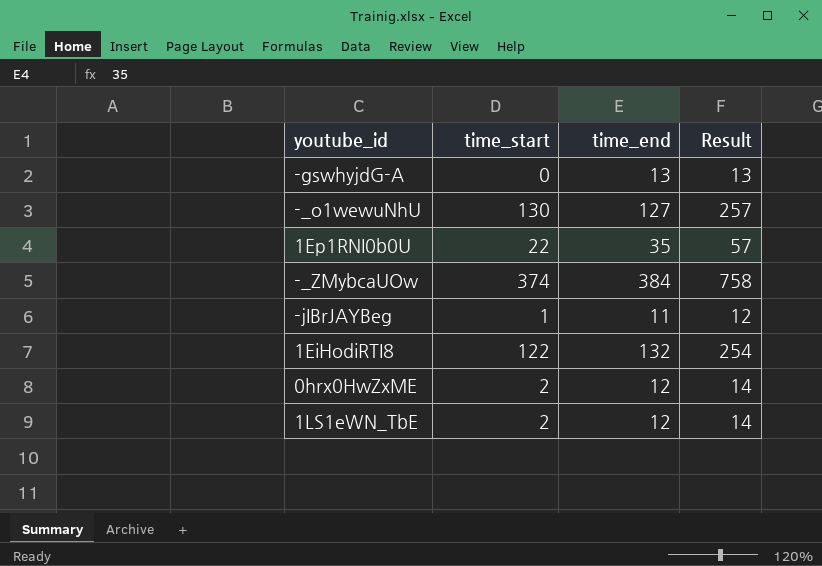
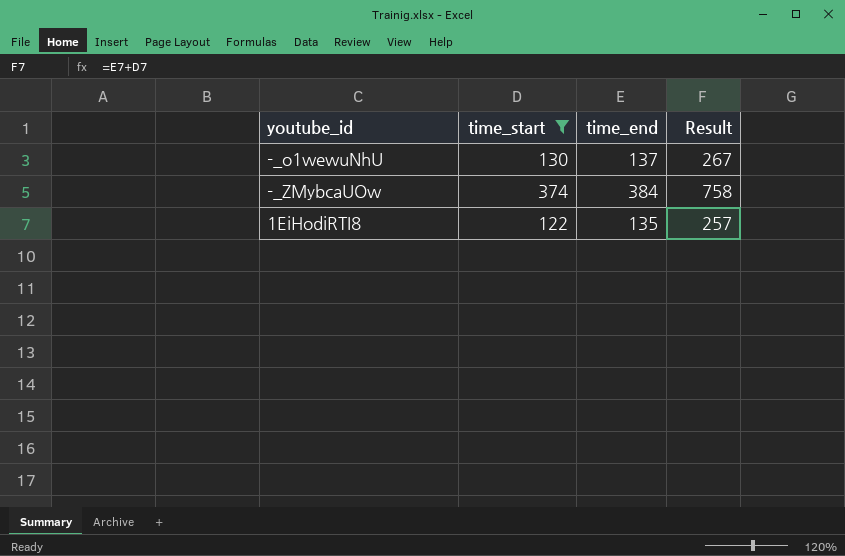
filter: none -> time_start >= 122
-_o1wewuNhU | time_end: 127 -> 137
-_o1wewuNhU | Result: 257 -> 267
1EiHodiRTI8 | time_end: 132 -> 135
1EiHodiRTI8 | Result: 254 -> 257

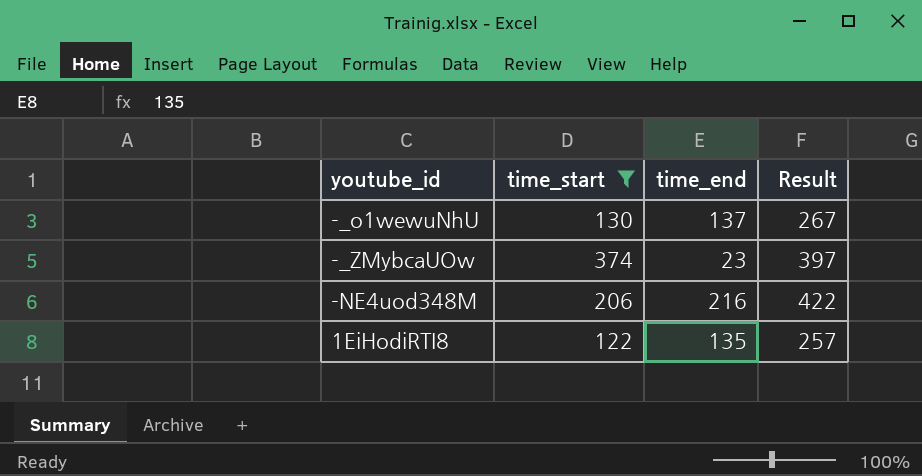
-_ZMybcaUOw | time_end: 384 -> 23
-_ZMybcaUOw | Result: 758 -> 397
row -NE4uod348M: none -> 206 | 216 | 422

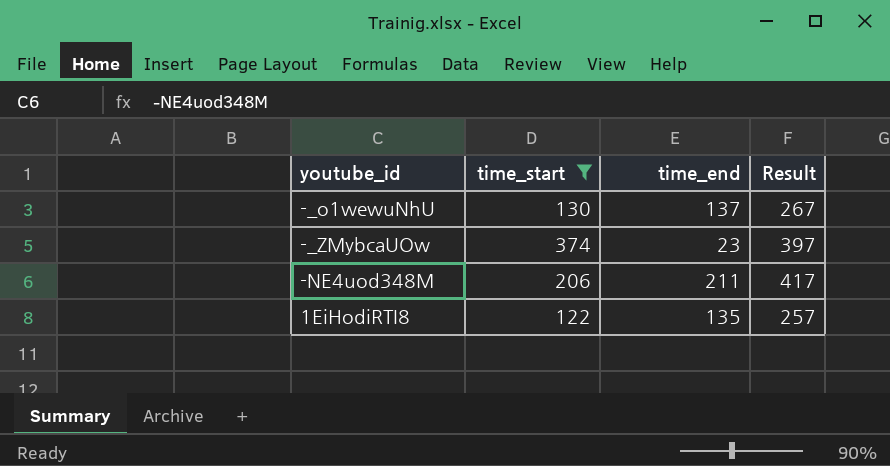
-NE4uod348M | time_end: 216 -> 211
-NE4uod348M | Result: 422 -> 417

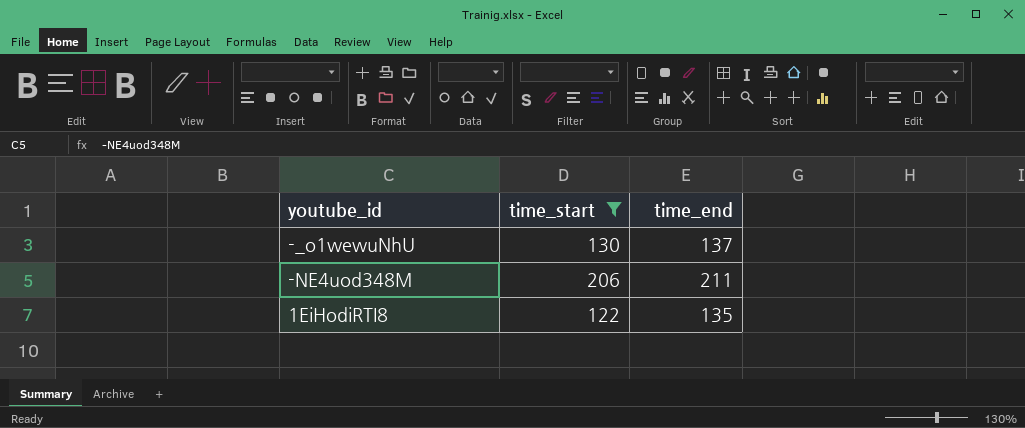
column Result | formula: [time_start] + [time_end] -> none
row -_ZMybcaUOw: 374 | 23 | 397 -> none

